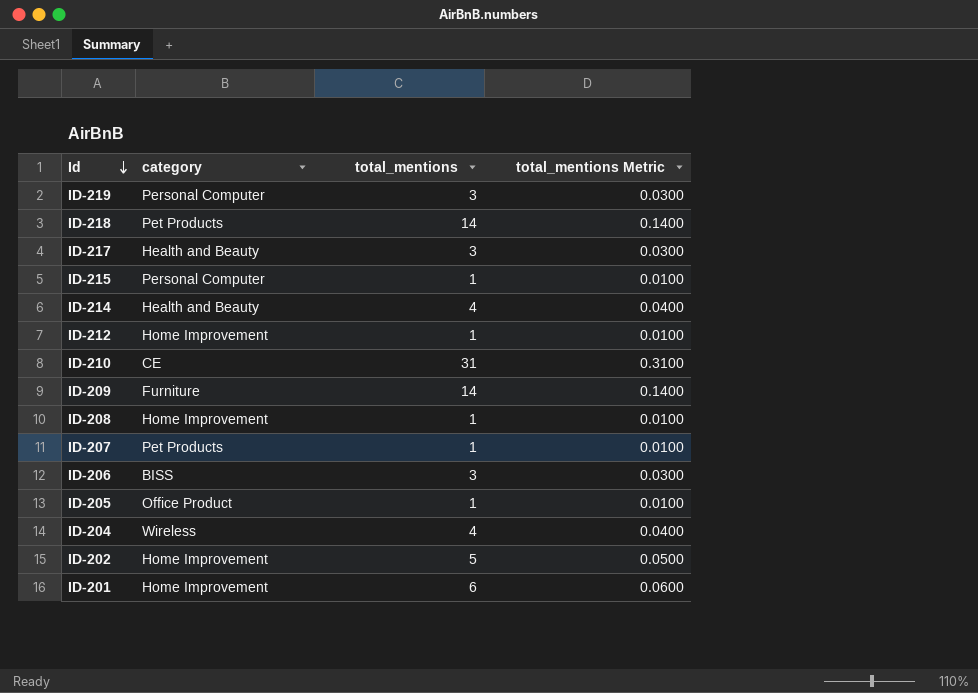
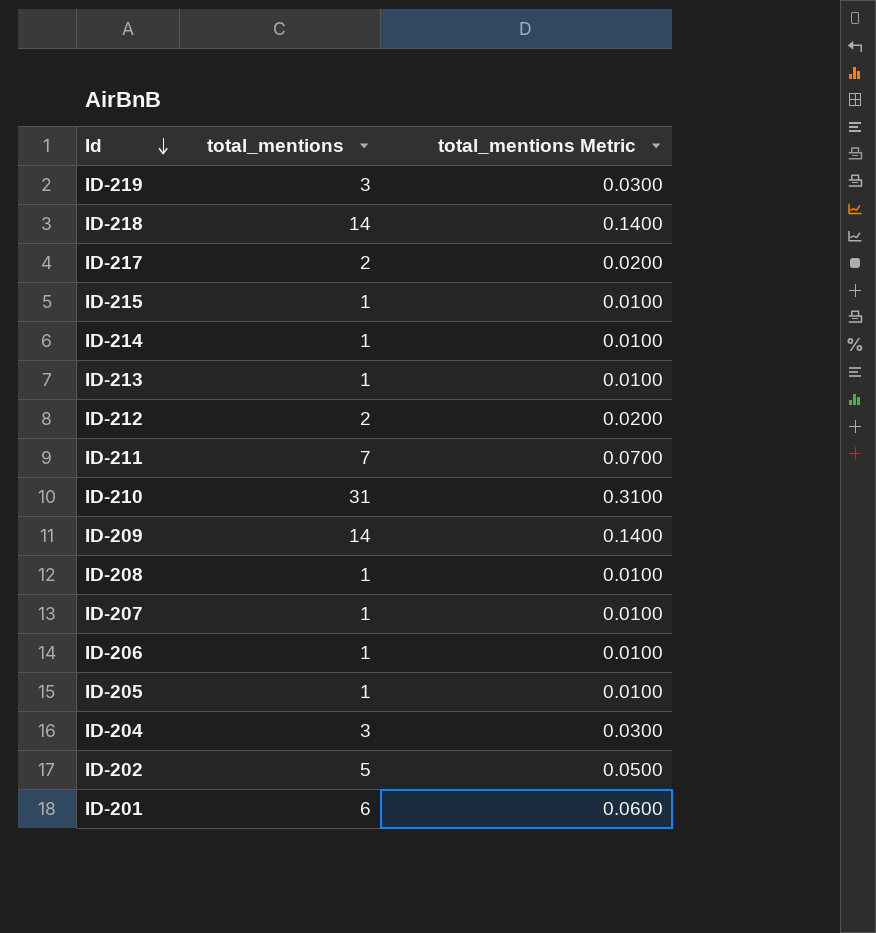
column category | position: 2 -> none
ID-217 | total_mentions: 3 -> 2
ID-217 | total_mentions Metric: 0.0300 -> 0.0200
ID-214 | total_mentions: 4 -> 1
ID-214 | total_mentions Metric: 0.0400 -> 0.0100
row ID-213: none -> 1 | 0.0100
ID-212 | total_mentions: 1 -> 2
ID-212 | total_mentions Metric: 0.0100 -> 0.0200
row ID-211: none -> 7 | 0.0700
ID-206 | total_mentions: 3 -> 1
ID-206 | total_mentions Metric: 0.0300 -> 0.0100
ID-204 | total_mentions: 4 -> 3
ID-204 | total_mentions Metric: 0.0400 -> 0.0300

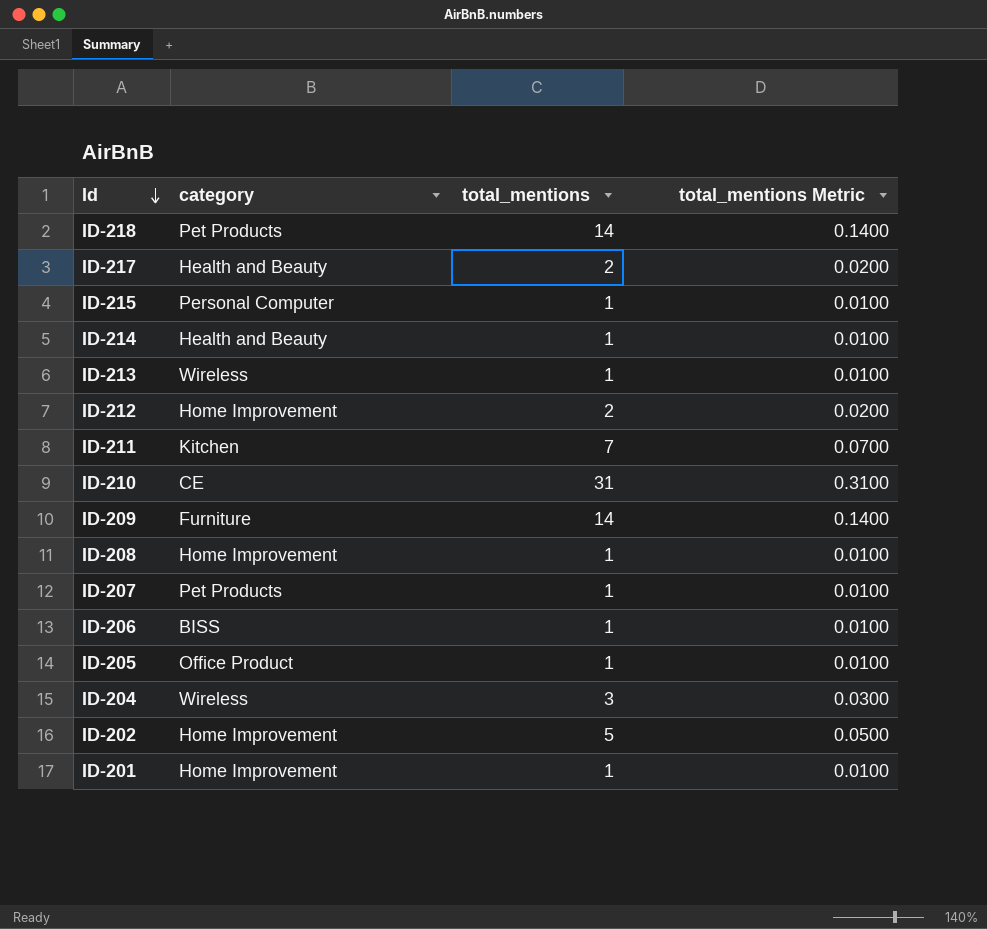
column category | position: none -> 2
row ID-219: 3 | 0.0300 -> none
ID-201 | total_mentions: 6 -> 1
ID-201 | total_mentions Metric: 0.0600 -> 0.0100

